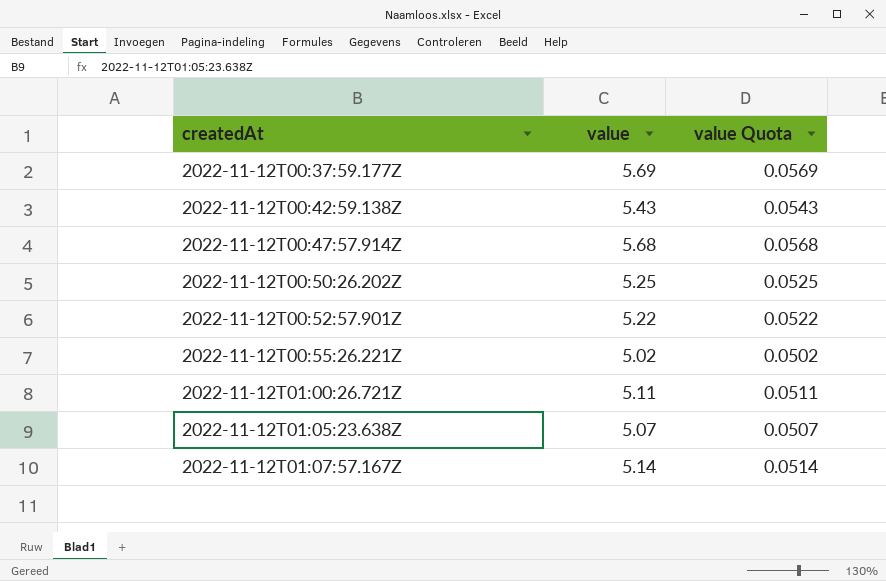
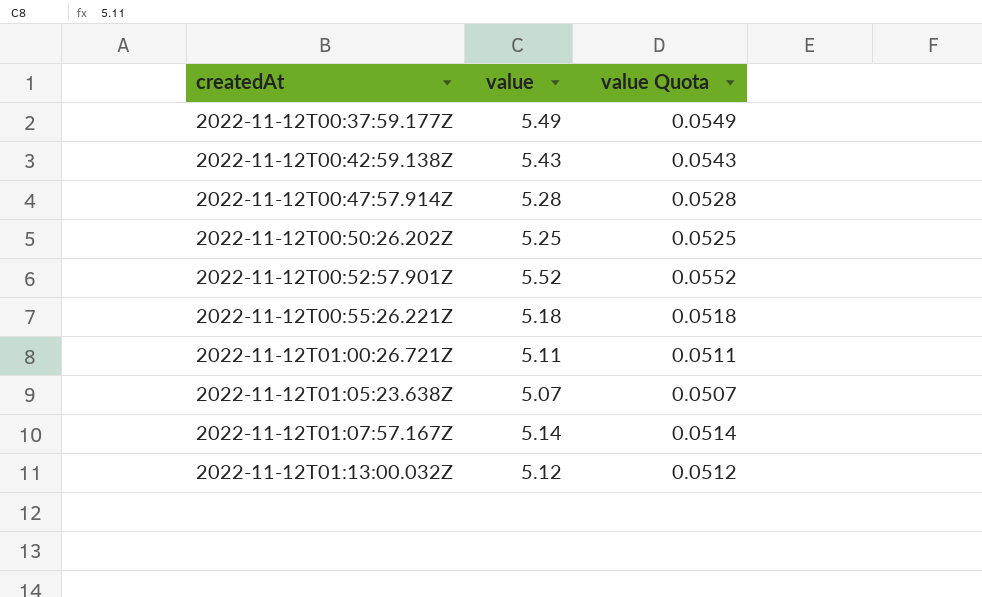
2022-11-12T00:37:59.177Z | value: 5.69 -> 5.49
2022-11-12T00:37:59.177Z | value Quota: 0.0569 -> 0.0549
2022-11-12T00:47:57.914Z | value: 5.68 -> 5.28
2022-11-12T00:47:57.914Z | value Quota: 0.0568 -> 0.0528
2022-11-12T00:52:57.901Z | value: 5.22 -> 5.52
2022-11-12T00:52:57.901Z | value Quota: 0.0522 -> 0.0552
2022-11-12T00:55:26.221Z | value: 5.02 -> 5.18
2022-11-12T00:55:26.221Z | value Quota: 0.0502 -> 0.0518
row 2022-11-12T01:13:00.032Z: none -> 5.12 | 0.0512

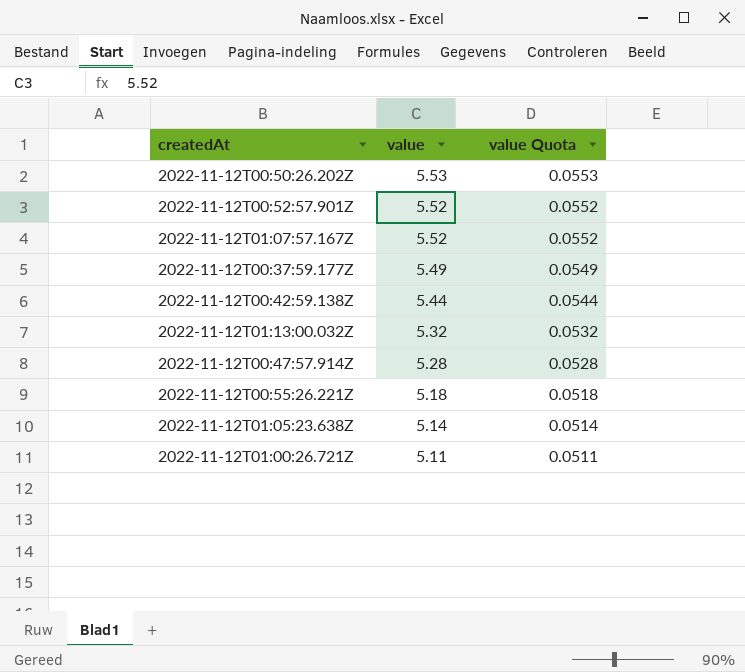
row order: createdAt ascending -> value descending
2022-11-12T00:50:26.202Z | value: 5.25 -> 5.53
2022-11-12T00:50:26.202Z | value Quota: 0.0525 -> 0.0553
2022-11-12T01:07:57.167Z | value: 5.14 -> 5.52
2022-11-12T01:07:57.167Z | value Quota: 0.0514 -> 0.0552
2022-11-12T00:42:59.138Z | value: 5.43 -> 5.44
2022-11-12T00:42:59.138Z | value Quota: 0.0543 -> 0.0544
2022-11-12T01:13:00.032Z | value: 5.12 -> 5.32
2022-11-12T01:13:00.032Z | value Quota: 0.0512 -> 0.0532
2022-11-12T01:05:23.638Z | value: 5.07 -> 5.14
2022-11-12T01:05:23.638Z | value Quota: 0.0507 -> 0.0514

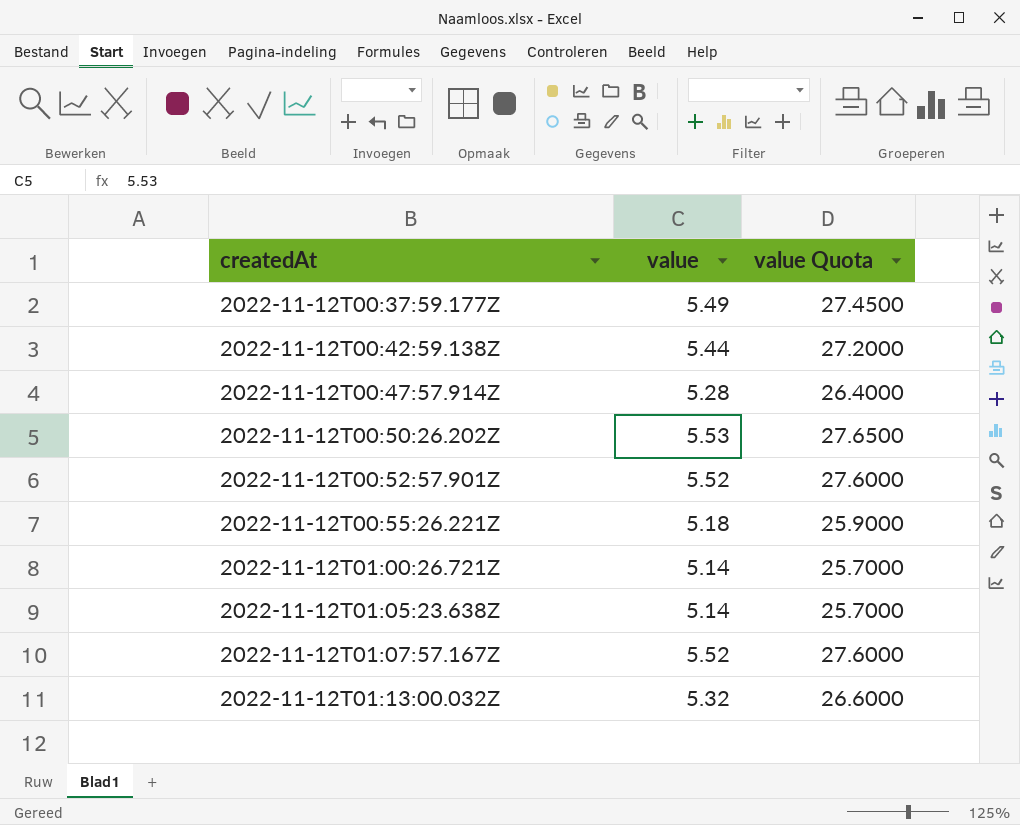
row order: value descending -> createdAt ascending
column value Quota | formula: [value] * 0.01 -> [value] * 5
2022-11-12T01:00:26.721Z | value: 5.11 -> 5.14

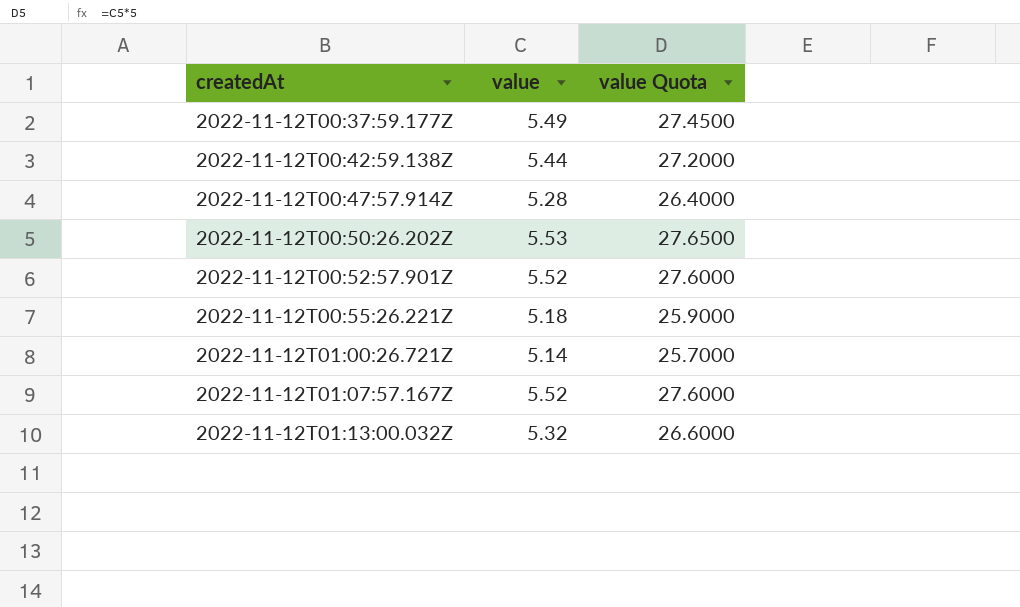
row 2022-11-12T01:05:23.638Z: 5.14 | 25.7000 -> none

